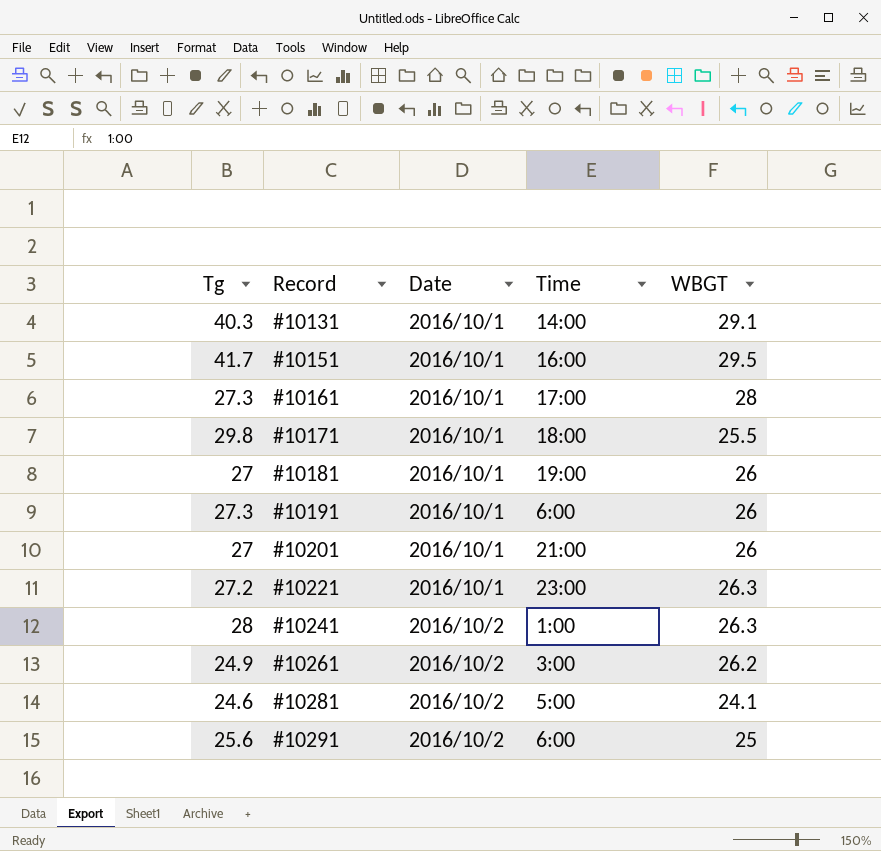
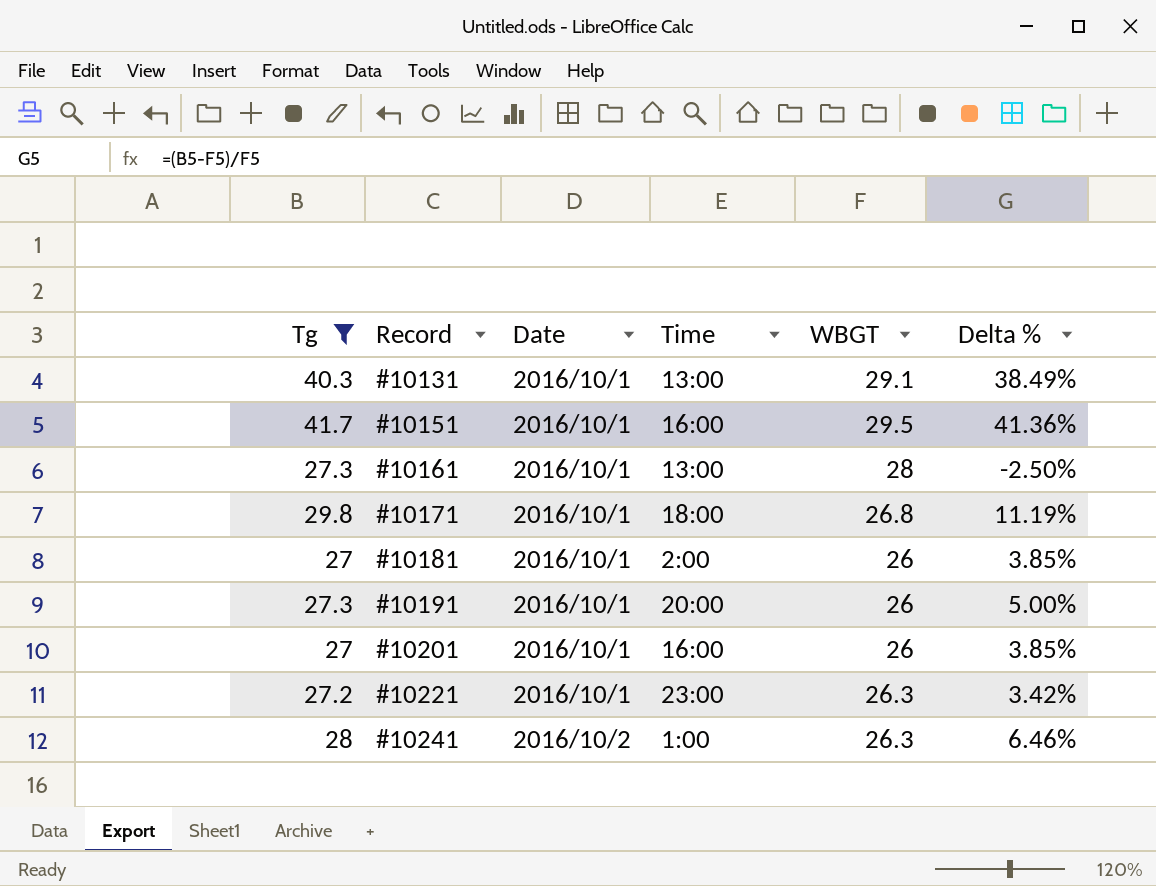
filter: none -> Tg >= 27
column Delta % | formula: none -> ([Tg] - [WBGT]) / [WBGT]
#10131 | Time: 14:00 -> 13:00
#10161 | Time: 17:00 -> 13:00
#10171 | WBGT: 25.5 -> 26.8
#10181 | Time: 19:00 -> 2:00
#10191 | Time: 6:00 -> 20:00
#10201 | Time: 21:00 -> 16:00

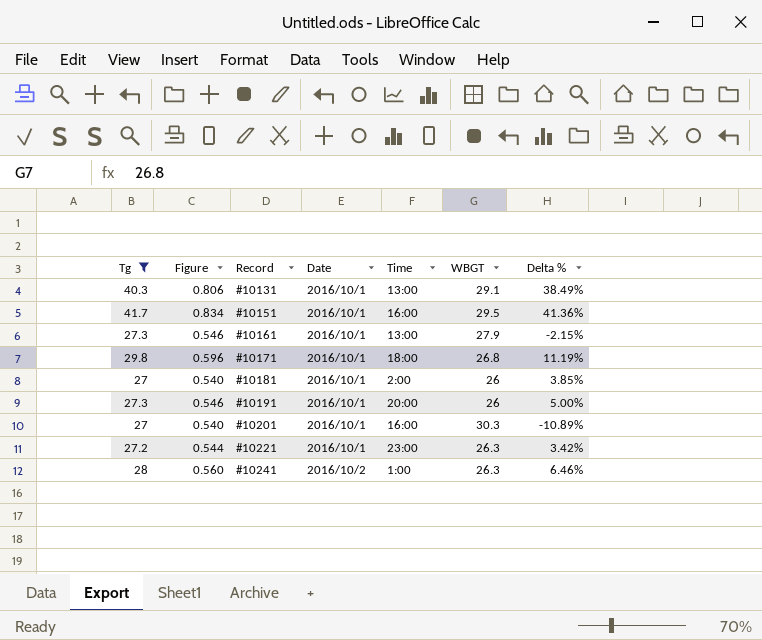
column Figure | formula: none -> [Tg] * 0.02
#10161 | WBGT: 28 -> 27.9
#10161 | Delta %: -2.50% -> -2.15%
#10201 | WBGT: 26 -> 30.3
#10201 | Delta %: 3.85% -> -10.89%

